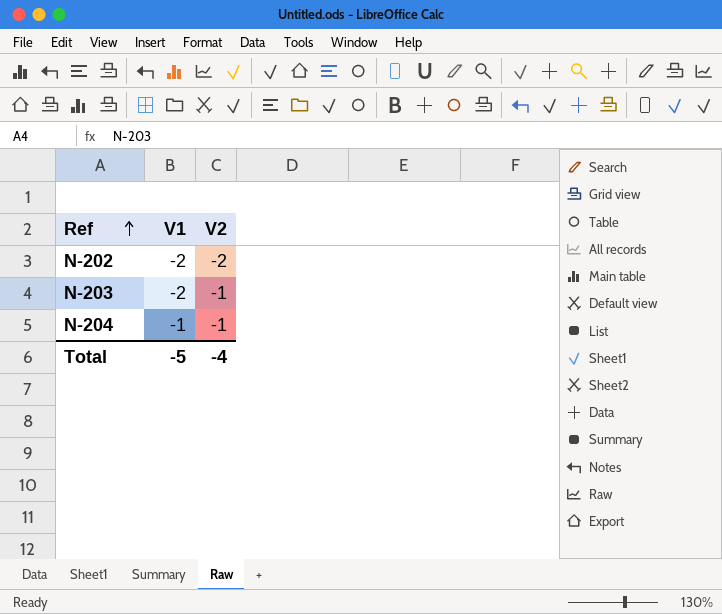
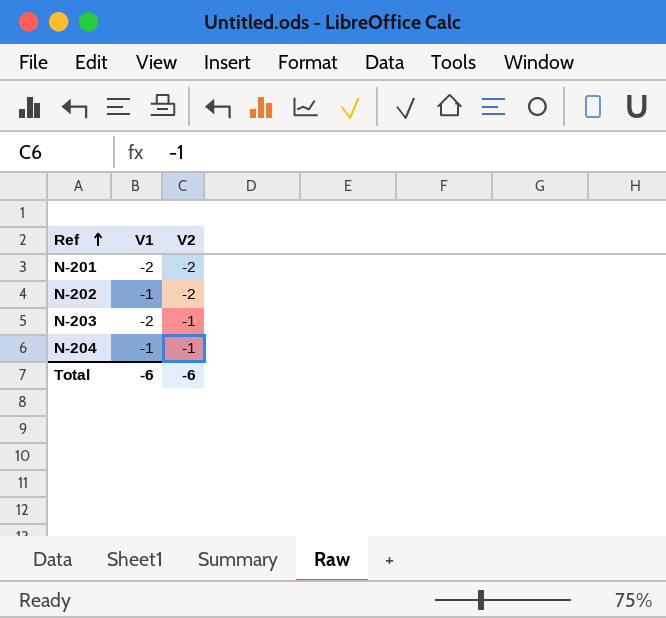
row N-201: none -> -2 | -2
N-202 | V1: -2 -> -1
Total | V1: -5 -> -6
Total | V2: -4 -> -6

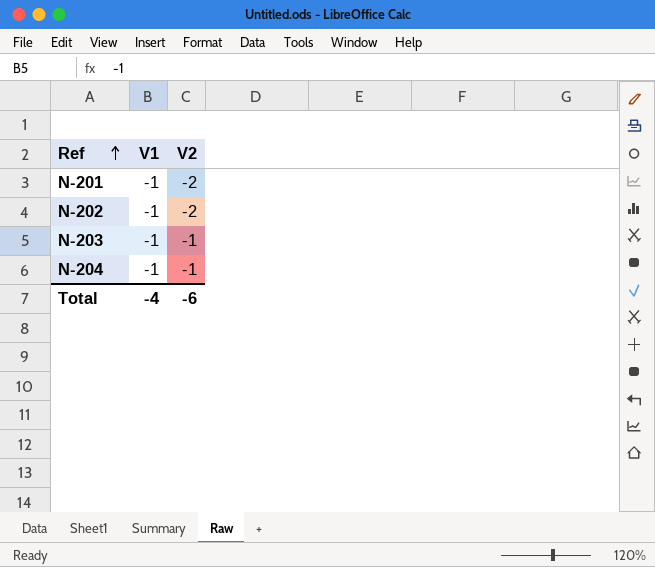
N-201 | V1: -2 -> -1
N-203 | V1: -2 -> -1
Total | V1: -6 -> -4

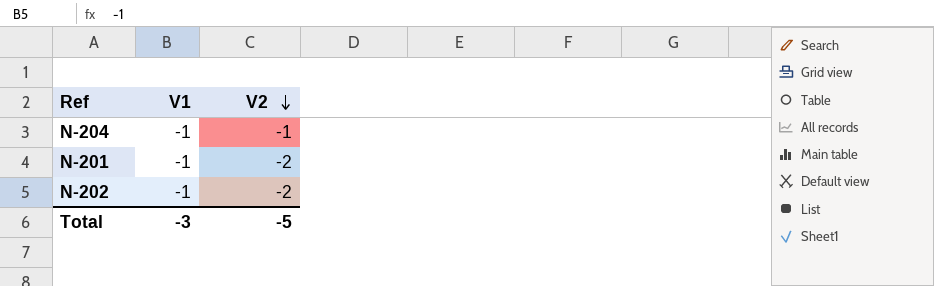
row order: Ref ascending -> V2 descending
row N-203: -1 | -1 -> none
Total | V1: -4 -> -3
Total | V2: -6 -> -5

